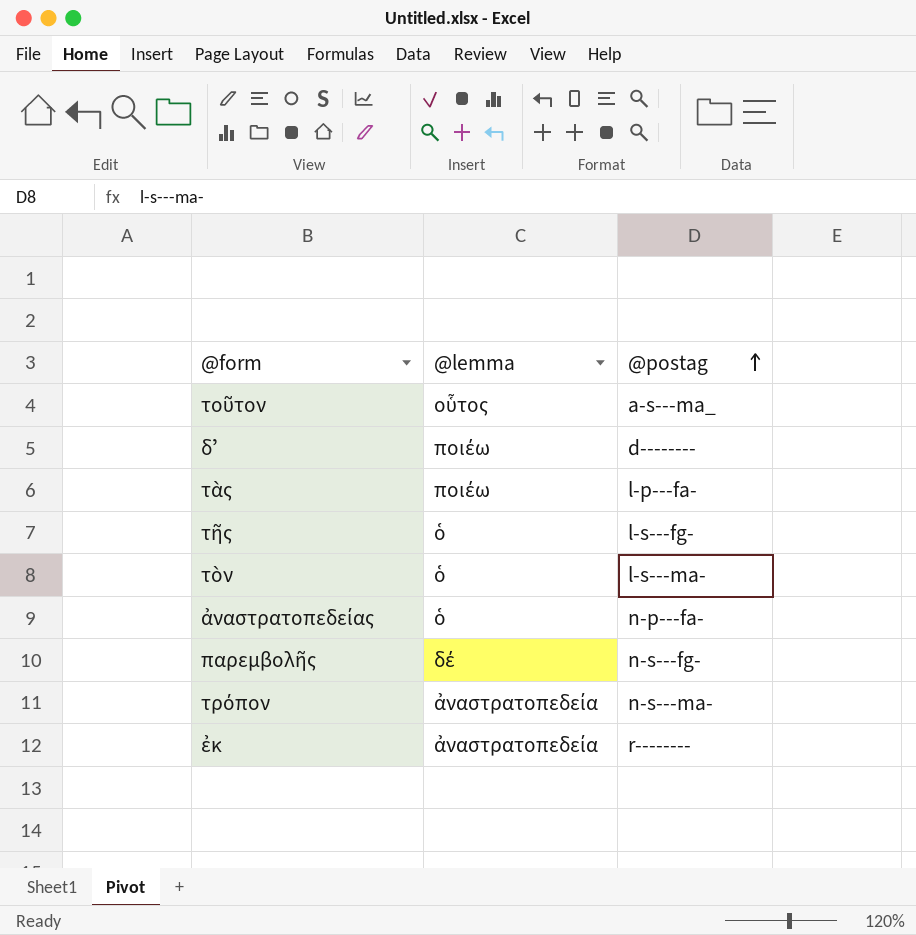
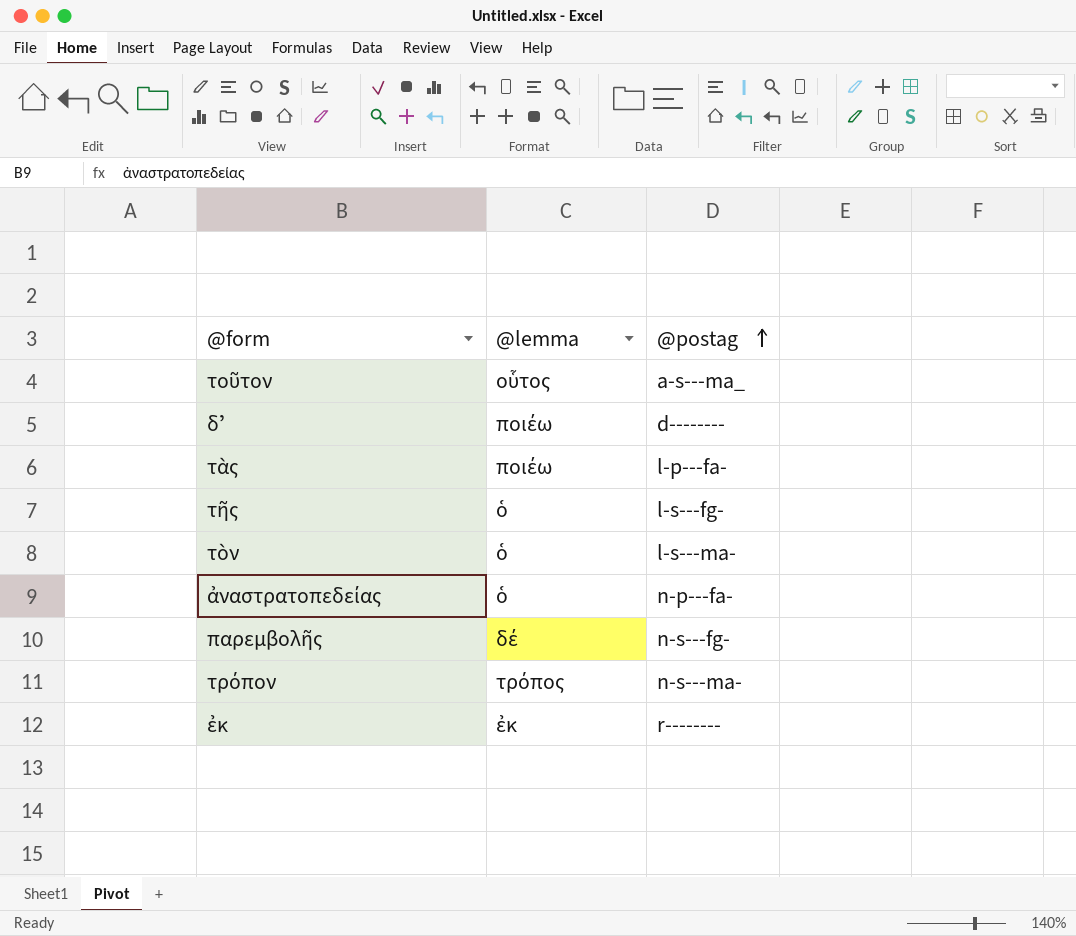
τρόπον | @lemma: ἀναστρατοπεδεία -> τρόπος
ἐκ | @lemma: ἀναστρατοπεδεία -> ἐκ

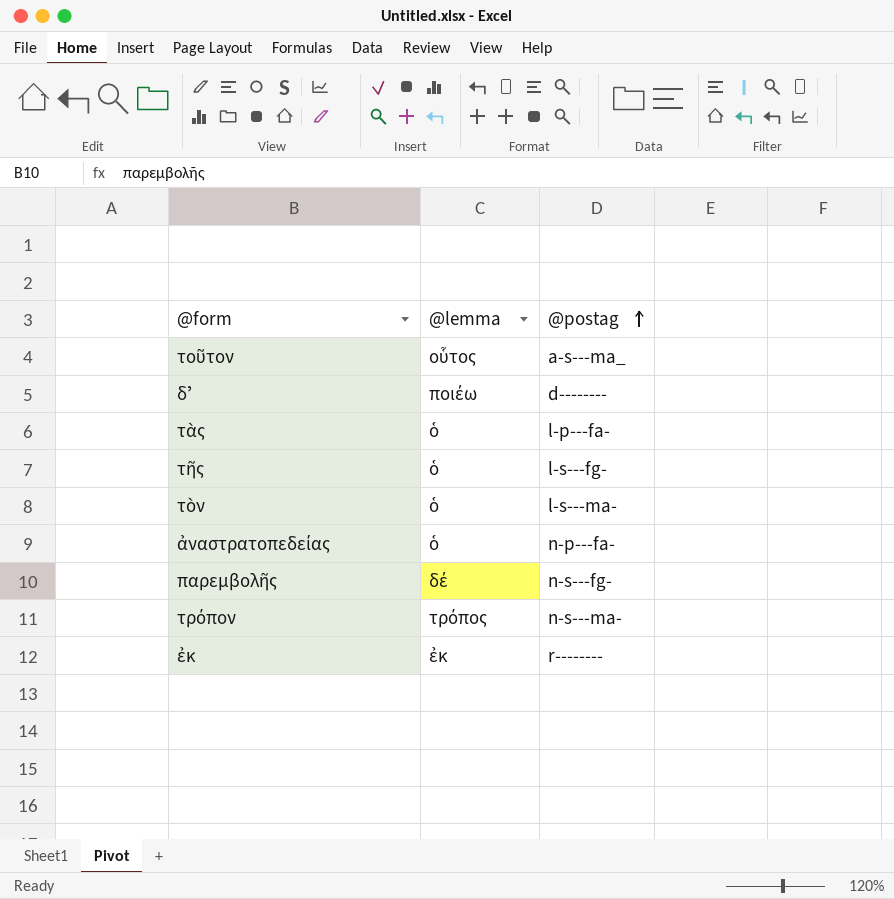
τὰς | @lemma: ποιέω -> ὁ

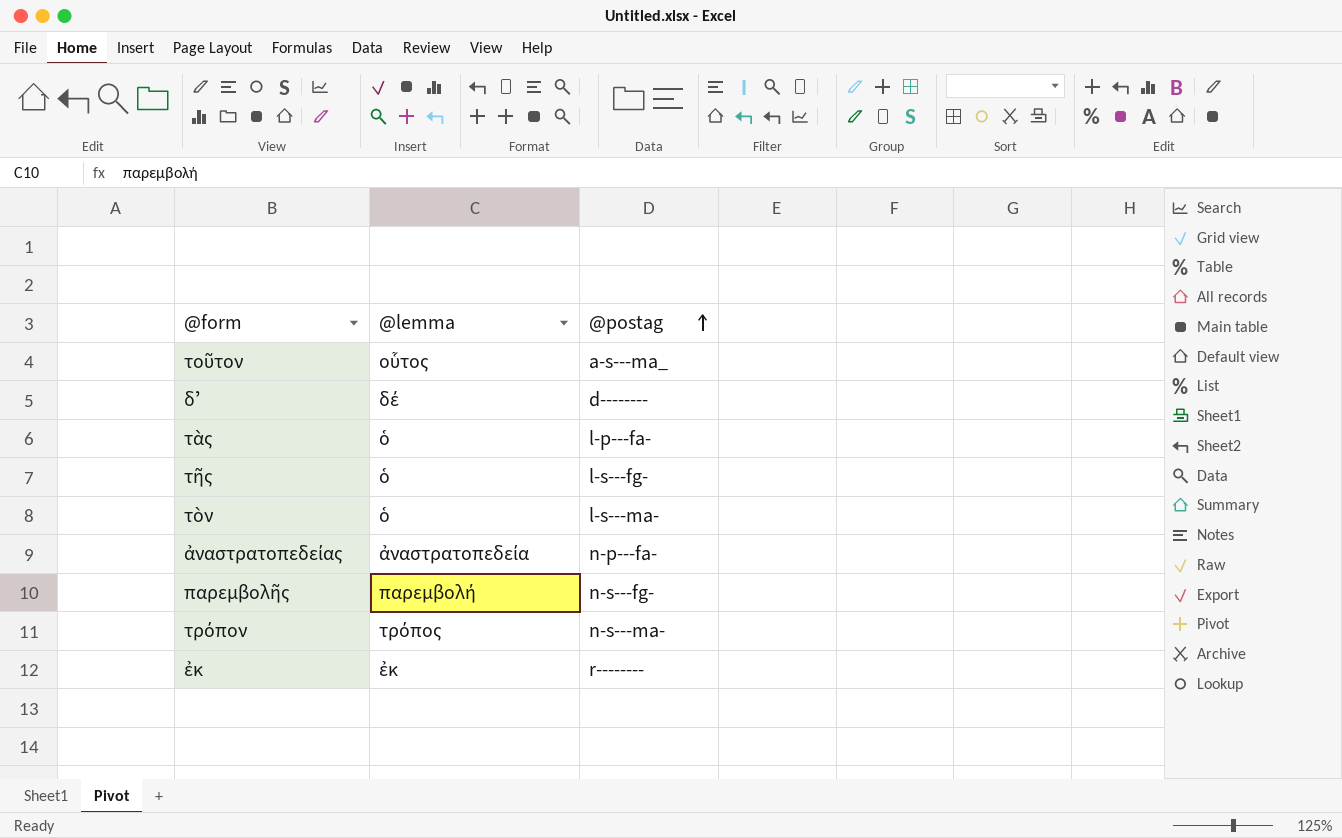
δʼ | @lemma: ποιέω -> δέ
ἀναστρατοπεδείας | @lemma: ὁ -> ἀναστρατοπεδεία
παρεμβολῆς | @lemma: δέ -> παρεμβολή

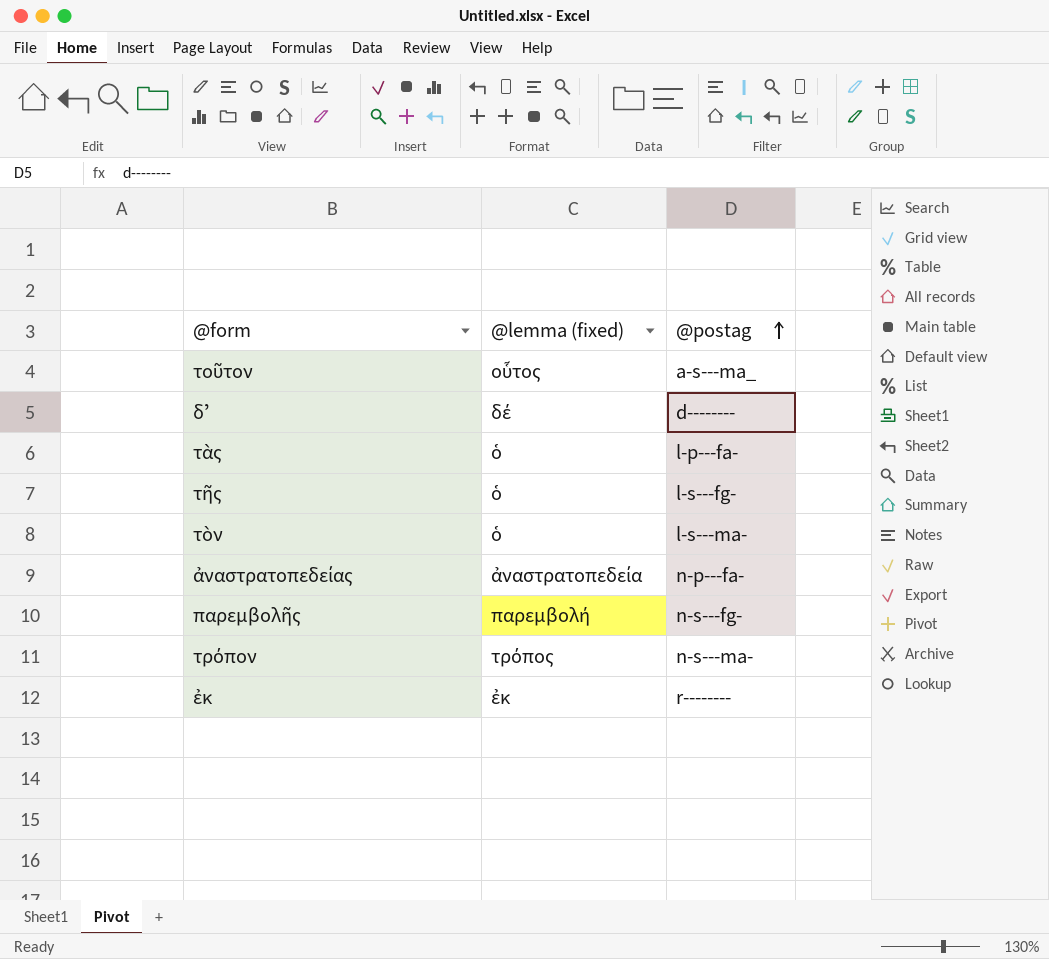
column name: @lemma -> @lemma (fixed)

